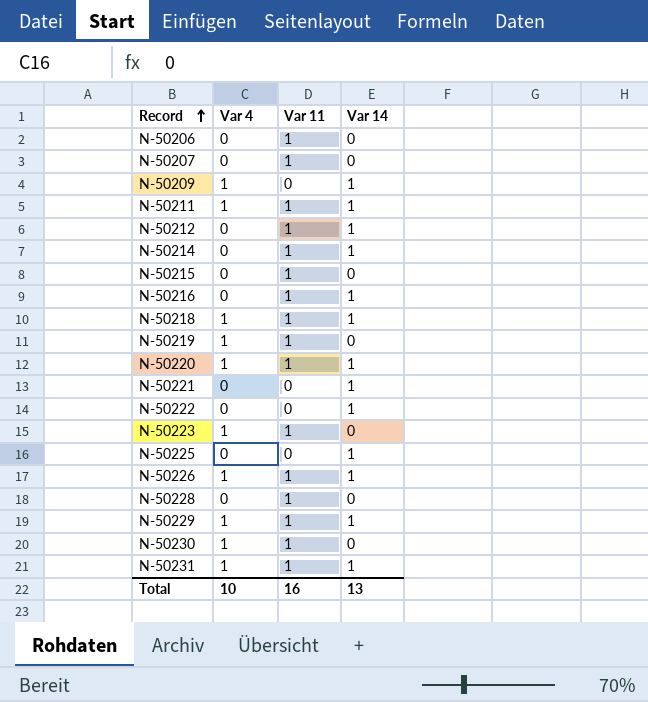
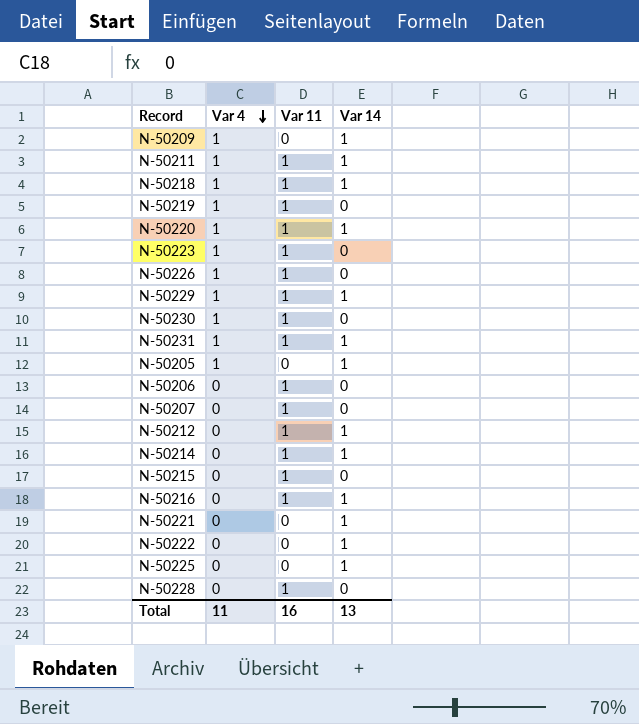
row order: Record ascending -> Var 4 descending
N-50226 | Var 14: 1 -> 0
row N-50205: none -> 1 | 0 | 1
Total | Var 4: 10 -> 11

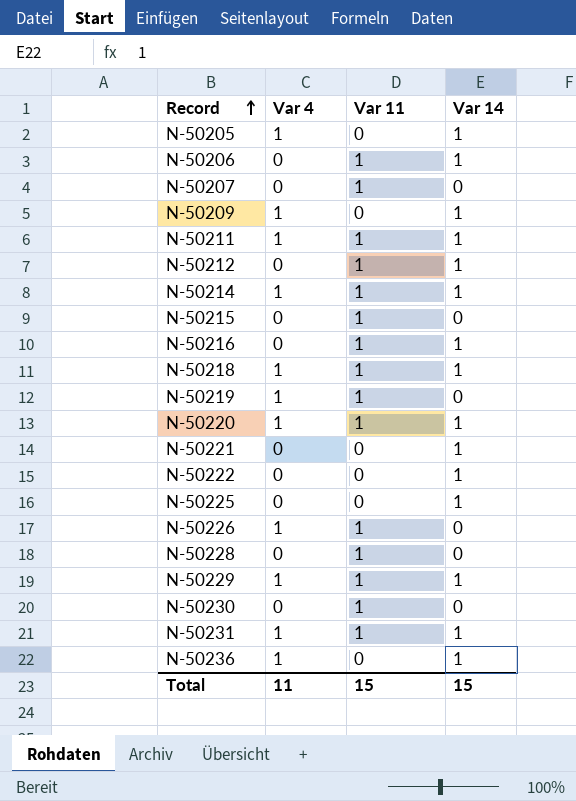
row order: Var 4 descending -> Record ascending
row N-50223: 1 | 1 | 0 -> none
N-50206 | Var 14: 0 -> 1
N-50214 | Var 4: 0 -> 1
N-50230 | Var 4: 1 -> 0
row N-50236: none -> 1 | 0 | 1
Total | Var 11: 16 -> 15
Total | Var 14: 13 -> 15

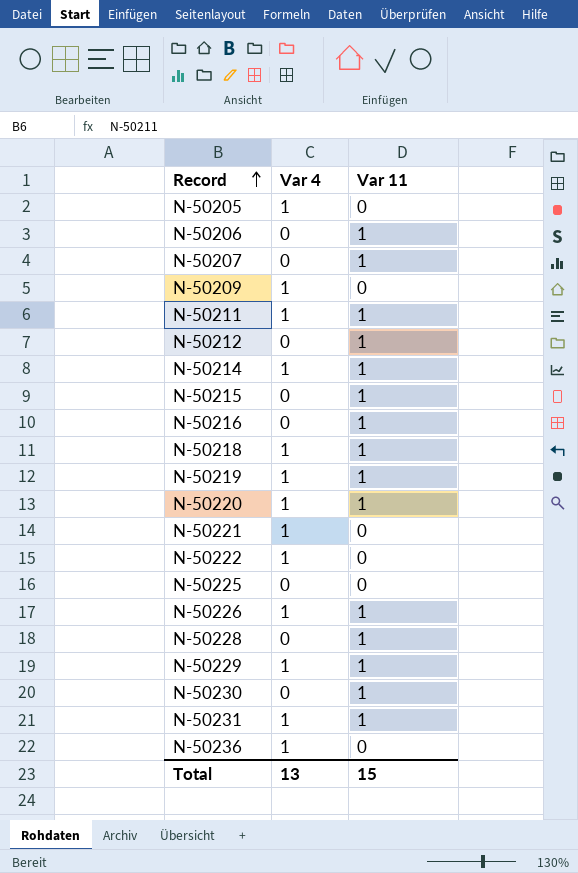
column Var 14 | position: 4 -> none
N-50221 | Var 4: 0 -> 1
N-50222 | Var 4: 0 -> 1
Total | Var 4: 11 -> 13

